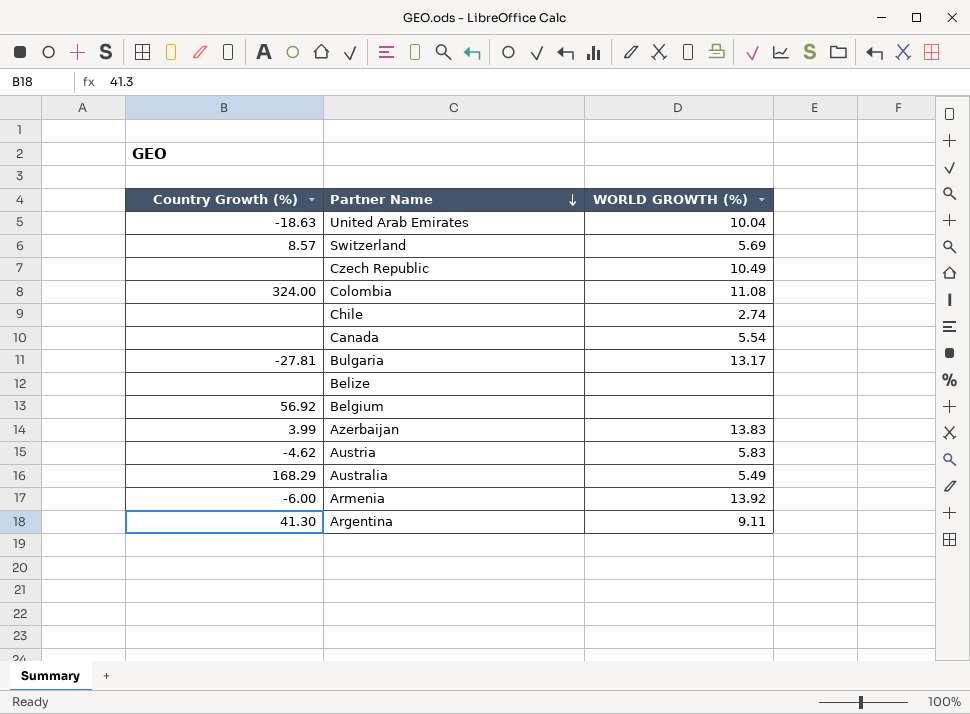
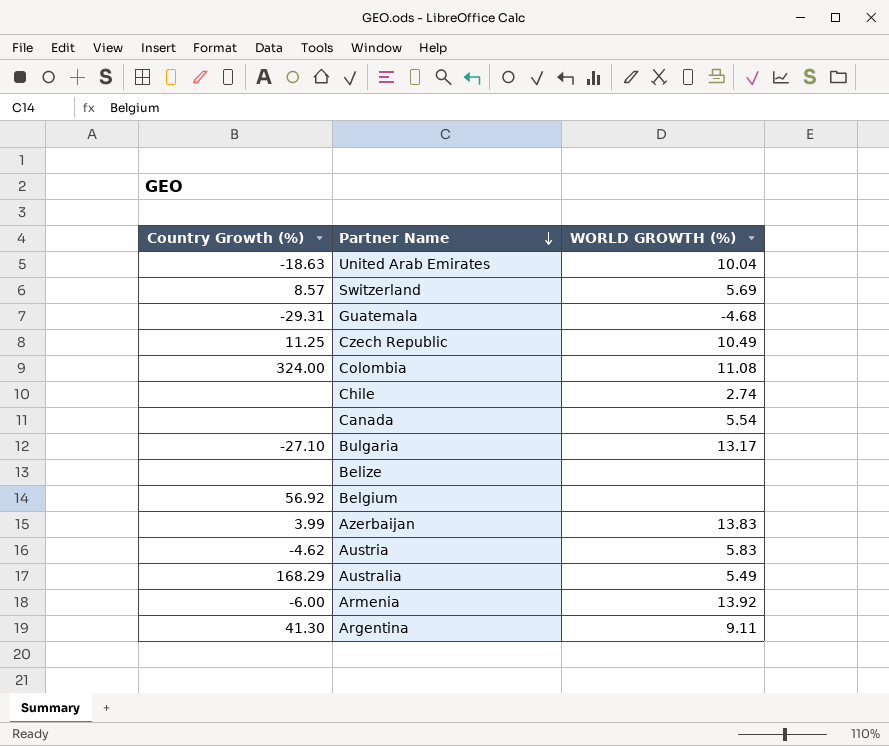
row Guatemala: none -> -29.31 | -4.68
Czech Republic | Country Growth (%): none -> 11.25
Bulgaria | Country Growth (%): -27.81 -> -27.10

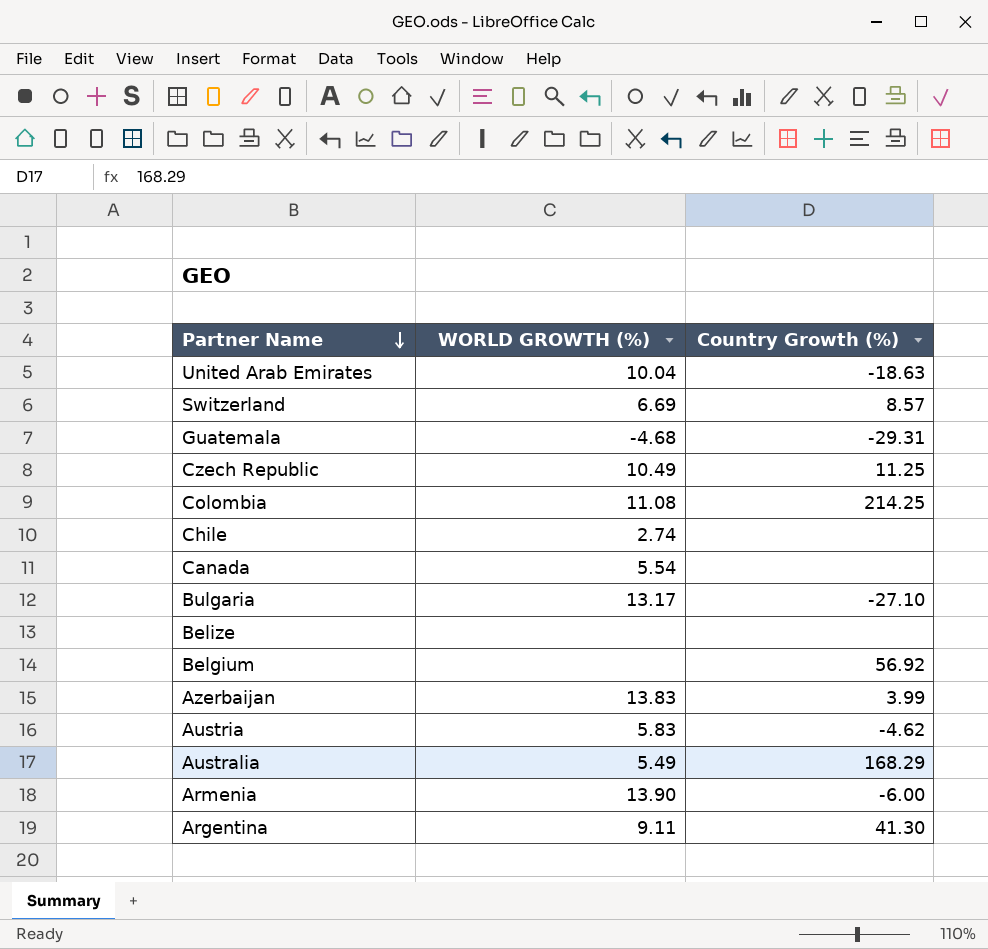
column Country Growth (%) | position: 1 -> 3
Switzerland | WORLD GROWTH (%): 5.69 -> 6.69
Colombia | Country Growth (%): 324.00 -> 214.25
Armenia | WORLD GROWTH (%): 13.92 -> 13.90

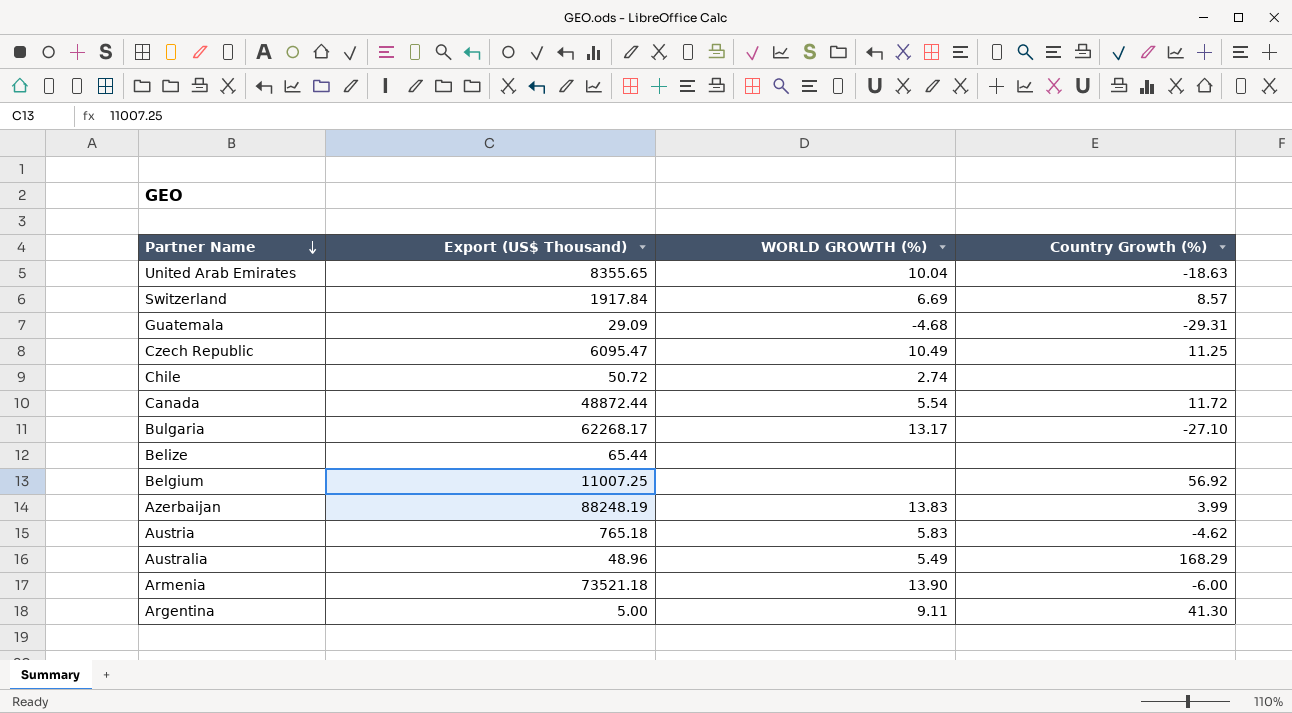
column Export (US$ Thousand) | position: none -> 2
row Colombia: 11.08 | 214.25 -> none
Canada | Country Growth (%): none -> 11.72

